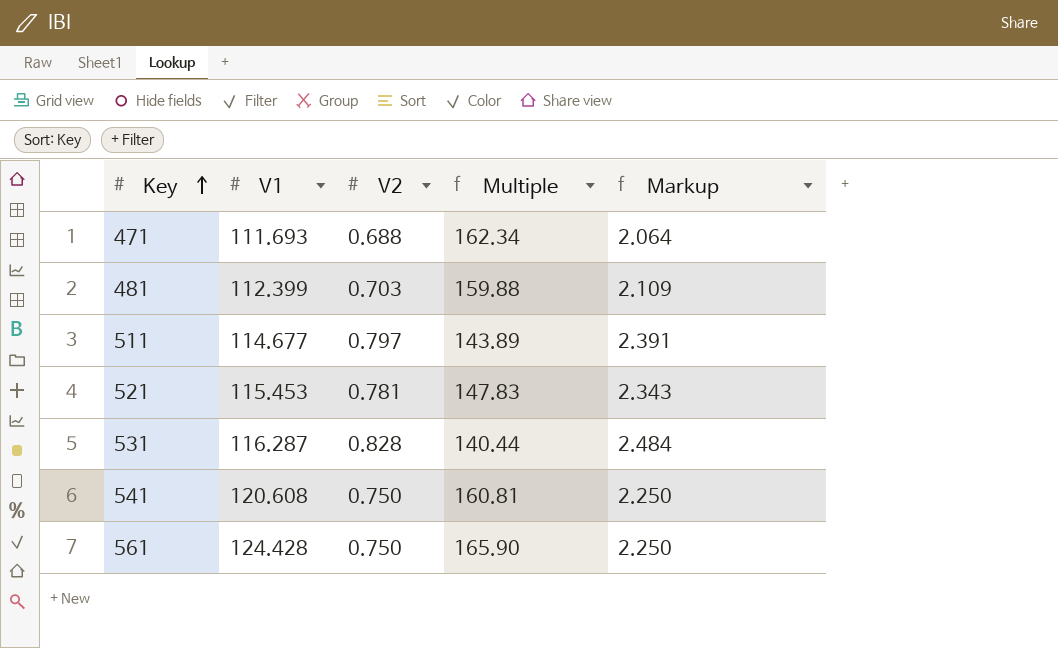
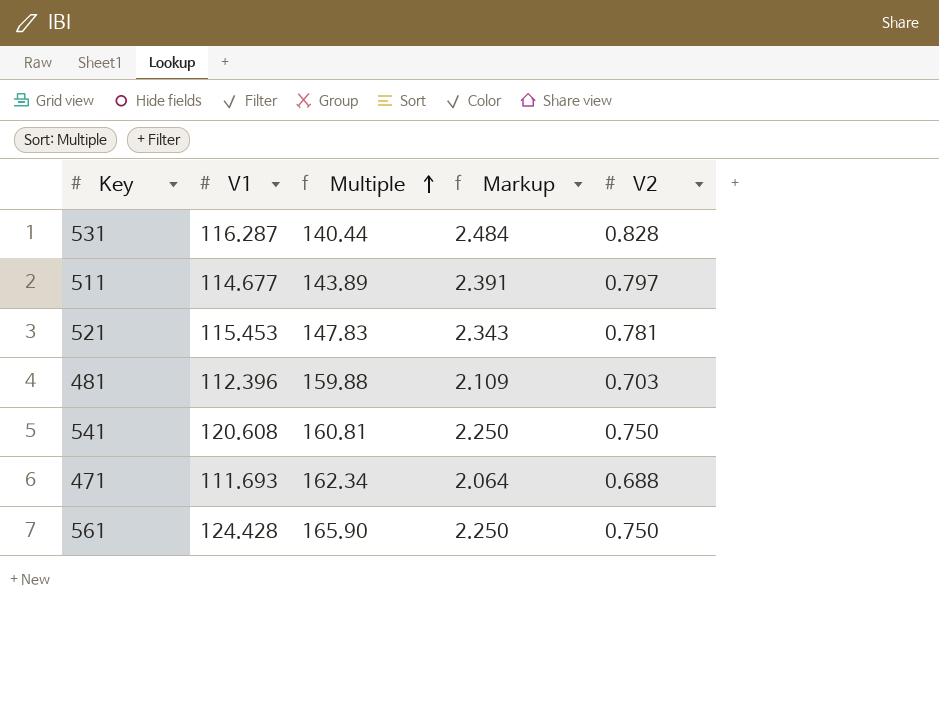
row order: Key ascending -> Multiple ascending
column V2 | position: 3 -> 5
481 | V1: 112.399 -> 112.396

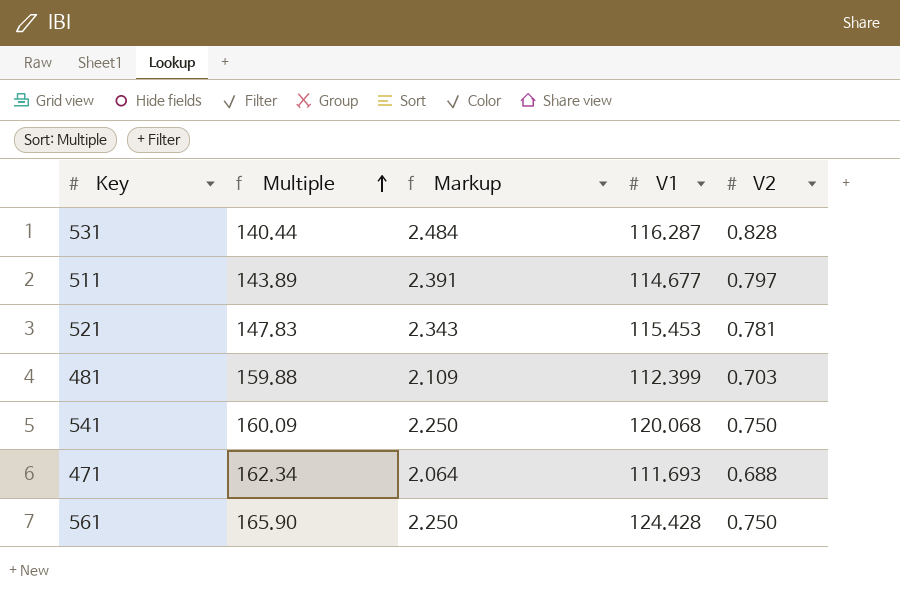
column V1 | position: 2 -> 4
481 | V1: 112.396 -> 112.399
541 | Multiple: 160.81 -> 160.09
541 | V1: 120.608 -> 120.068

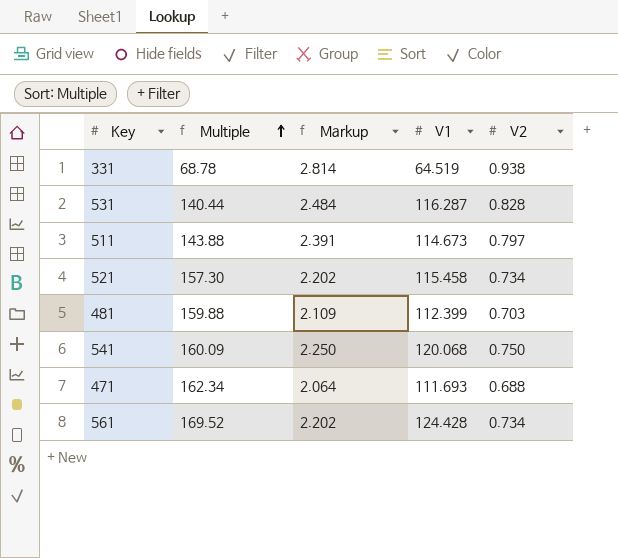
row 331: none -> 68.78 | 2.814 | 64.519 | 0.938
511 | Multiple: 143.89 -> 143.88
511 | V1: 114.677 -> 114.673
521 | Multiple: 147.83 -> 157.30
521 | Markup: 2.343 -> 2.202
521 | V1: 115.453 -> 115.458
521 | V2: 0.781 -> 0.734
561 | Multiple: 165.90 -> 169.52
561 | Markup: 2.250 -> 2.202
561 | V2: 0.750 -> 0.734

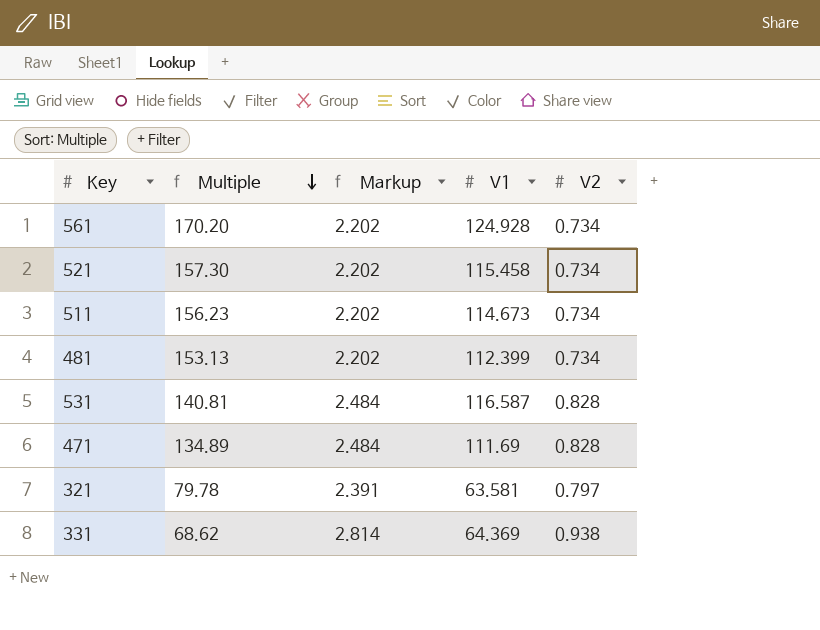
row order: Multiple ascending -> Multiple descending
row 541: 160.09 | 2.250 | 120.068 | 0.750 -> none
561 | Multiple: 169.52 -> 170.20
561 | V1: 124.428 -> 124.928
511 | Multiple: 143.88 -> 156.23
511 | Markup: 2.391 -> 2.202
511 | V2: 0.797 -> 0.734
481 | Multiple: 159.88 -> 153.13
481 | Markup: 2.109 -> 2.202
481 | V2: 0.703 -> 0.734
531 | Multiple: 140.44 -> 140.81
531 | V1: 116.287 -> 116.587
471 | Multiple: 162.34 -> 134.89
471 | Markup: 2.064 -> 2.484
471 | V1: 111.693 -> 111.69
471 | V2: 0.688 -> 0.828
row 321: none -> 79.78 | 2.391 | 63.581 | 0.797
331 | Multiple: 68.78 -> 68.62
331 | V1: 64.519 -> 64.369

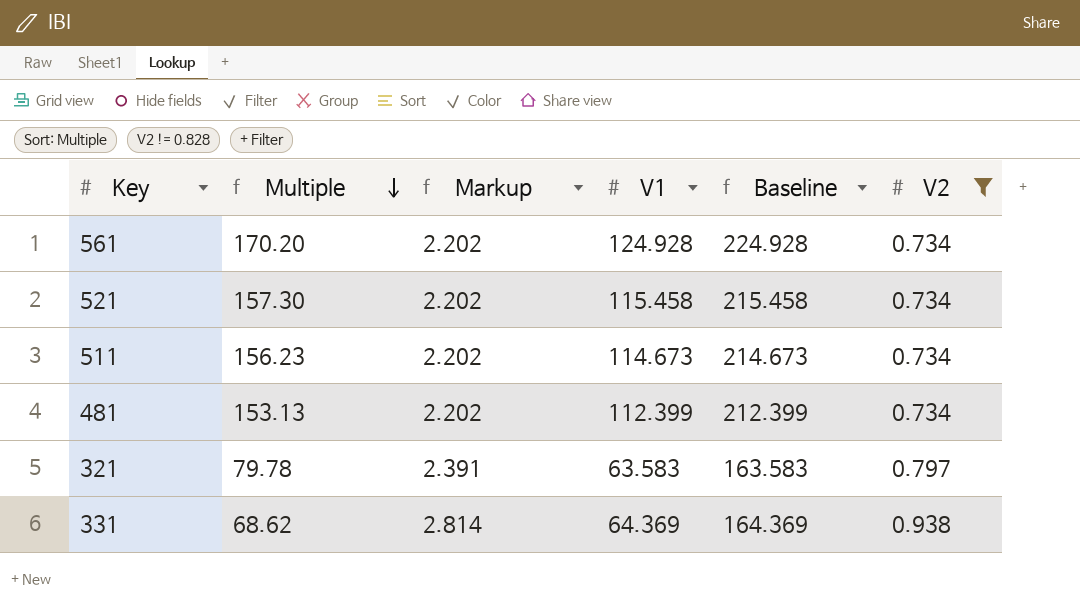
filter: none -> V2 != 0.828
column Baseline | formula: none -> [V1] + 100
321 | V1: 63.581 -> 63.583

